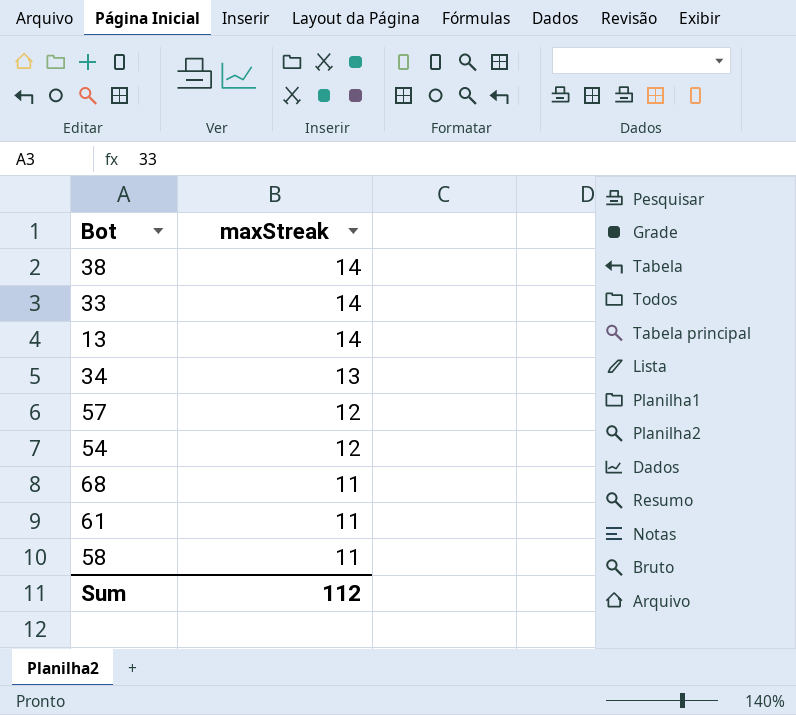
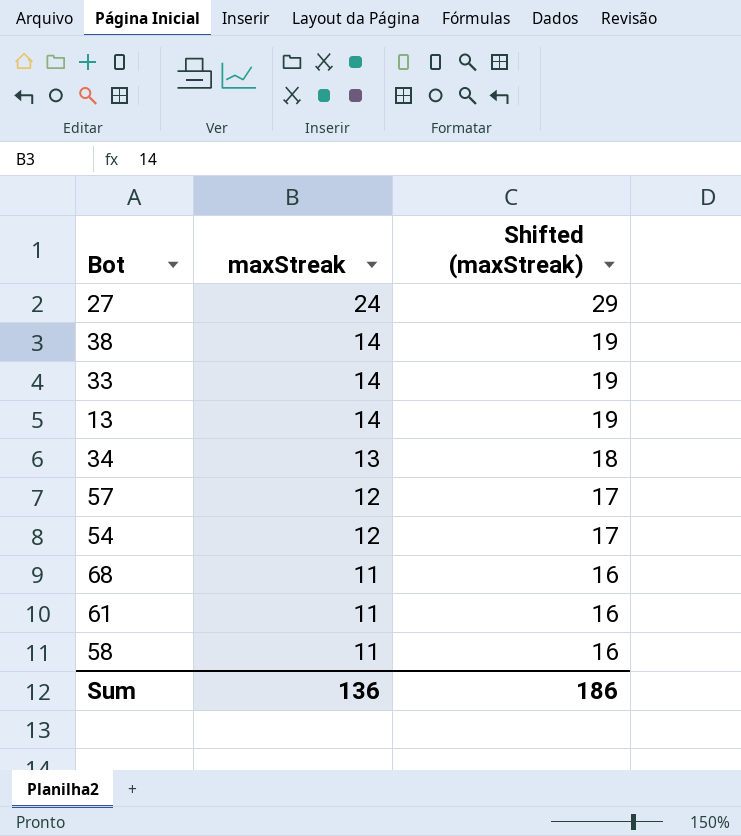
column Shifted (maxStreak) | formula: none -> [maxStreak] + 5
row 27: none -> 24 | 29
Sum | maxStreak: 112 -> 136

